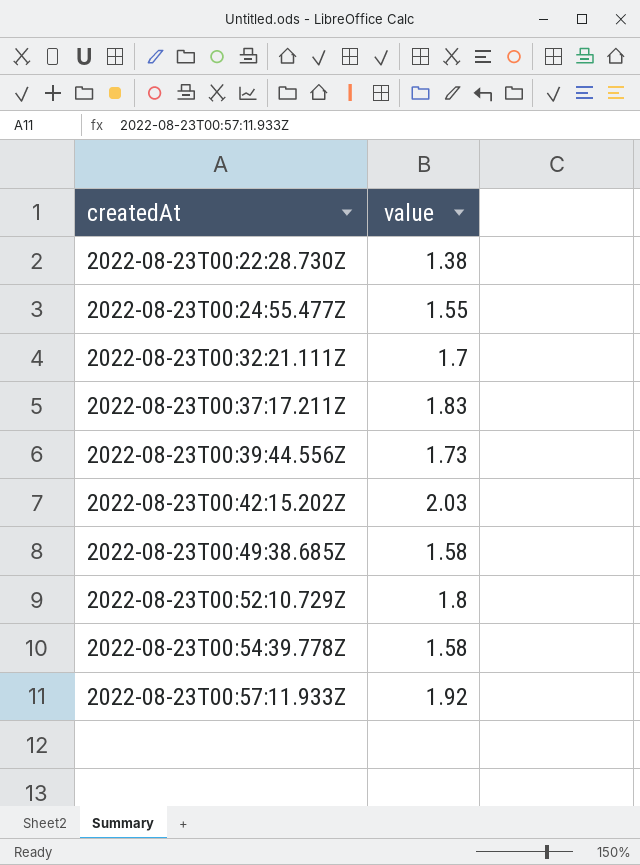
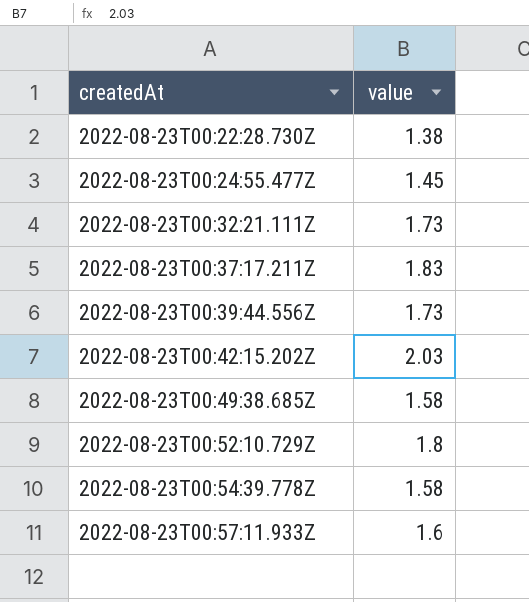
2022-08-23T00:24:55.477Z | value: 1.55 -> 1.45
2022-08-23T00:32:21.111Z | value: 1.7 -> 1.73
2022-08-23T00:57:11.933Z | value: 1.92 -> 1.6

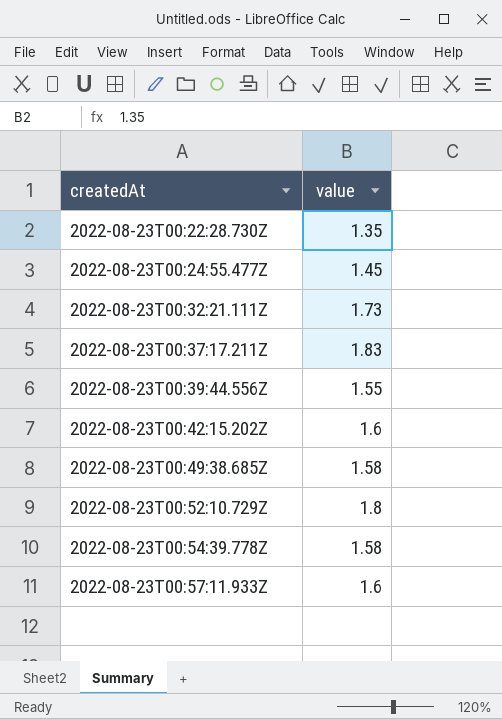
2022-08-23T00:22:28.730Z | value: 1.38 -> 1.35
2022-08-23T00:39:44.556Z | value: 1.73 -> 1.55
2022-08-23T00:42:15.202Z | value: 2.03 -> 1.6

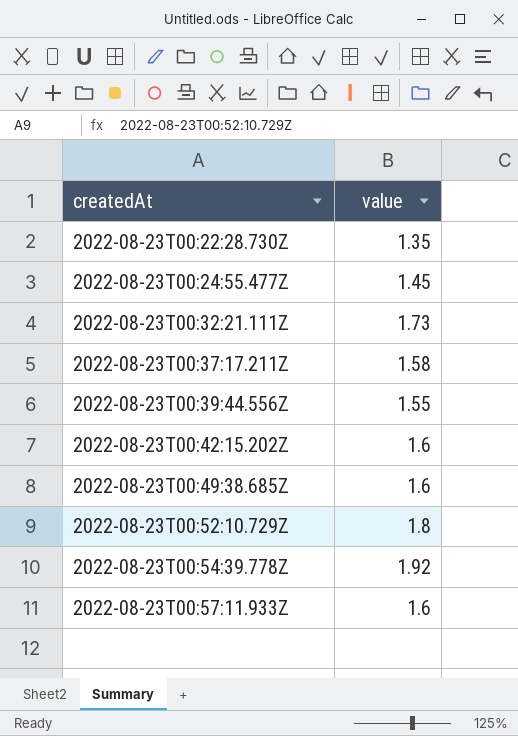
2022-08-23T00:37:17.211Z | value: 1.83 -> 1.58
2022-08-23T00:49:38.685Z | value: 1.58 -> 1.6
2022-08-23T00:54:39.778Z | value: 1.58 -> 1.92

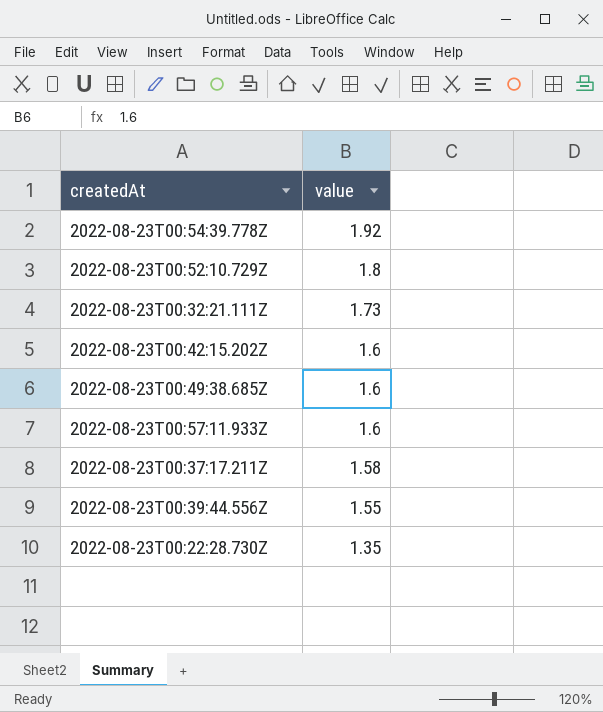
row order: createdAt ascending -> value descending
row 2022-08-23T00:24:55.477Z: 1.45 -> none

